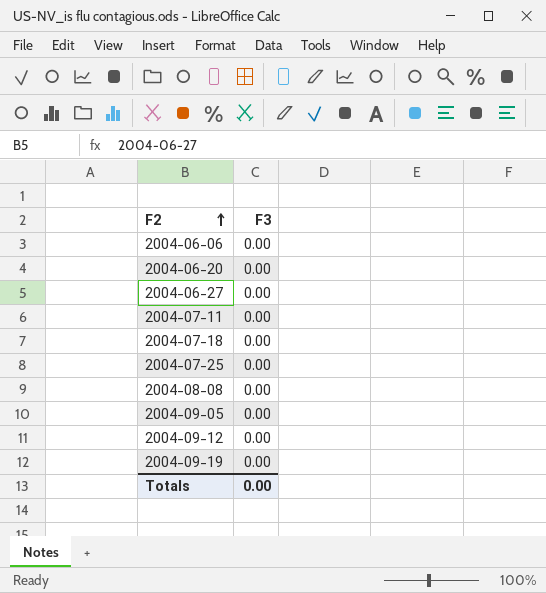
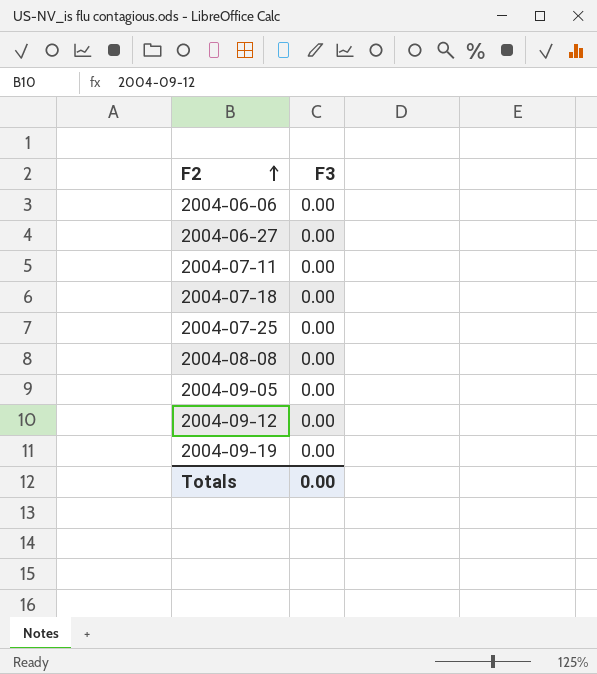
row 2004-06-20: 0.00 -> none

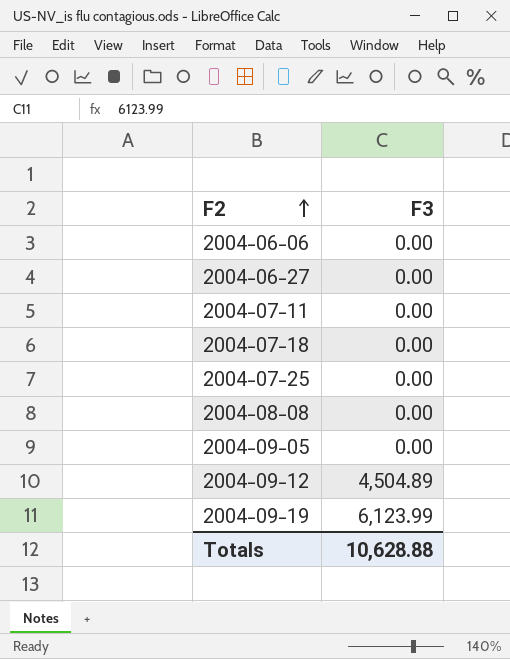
2004-09-12 | F3: 0.00 -> 4,504.89
2004-09-19 | F3: 0.00 -> 6,123.99
Totals | F3: 0.00 -> 10,628.88

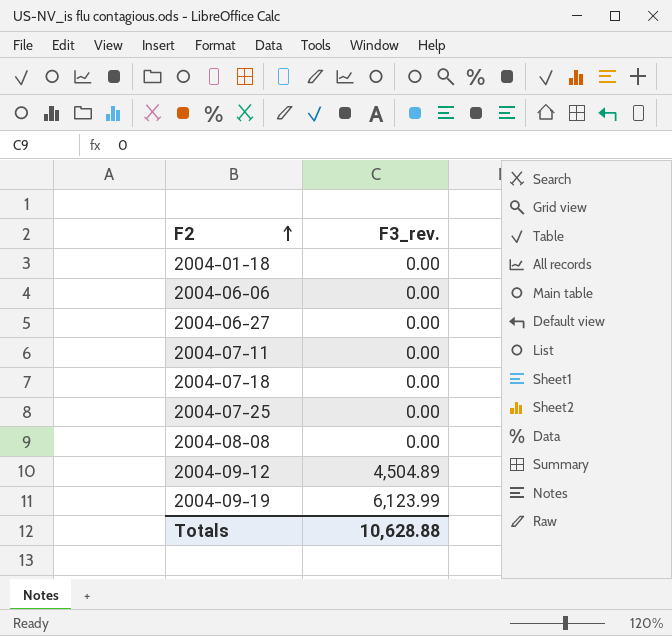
column name: F3 -> F3_rev.
row 2004-09-05: 0.00 -> none
row 2004-01-18: none -> 0.00

